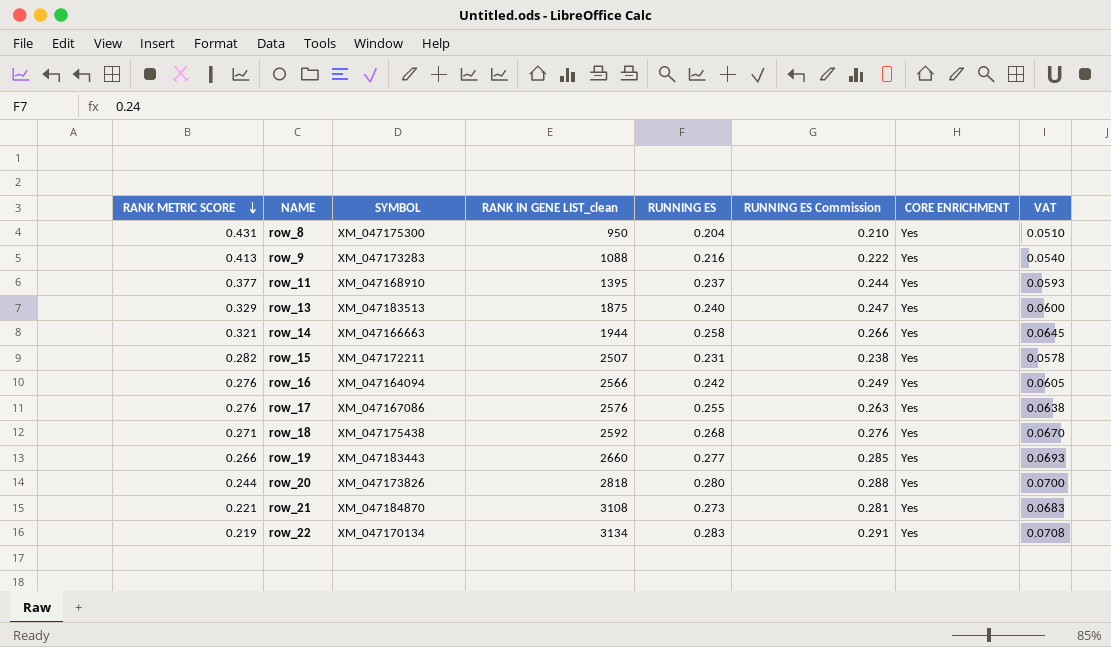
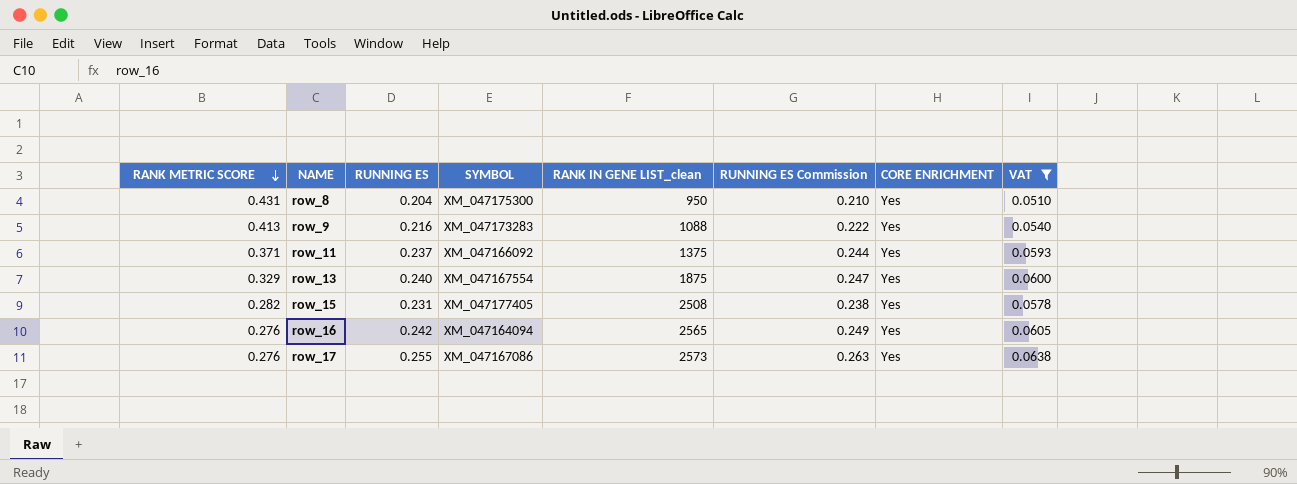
filter: none -> VAT <= 0.0638
column RUNNING ES | position: 5 -> 3
row_11 | RANK METRIC SCORE: 0.377 -> 0.371
row_11 | SYMBOL: XM_047168910 -> XM_047166092
row_11 | RANK IN GENE LIST_clean: 1395 -> 1375
row_13 | SYMBOL: XM_047183513 -> XM_047167554
row_15 | SYMBOL: XM_047172211 -> XM_047177405
row_15 | RANK IN GENE LIST_clean: 2507 -> 2508
row_16 | RANK IN GENE LIST_clean: 2566 -> 2565
row_17 | RANK IN GENE LIST_clean: 2576 -> 2573

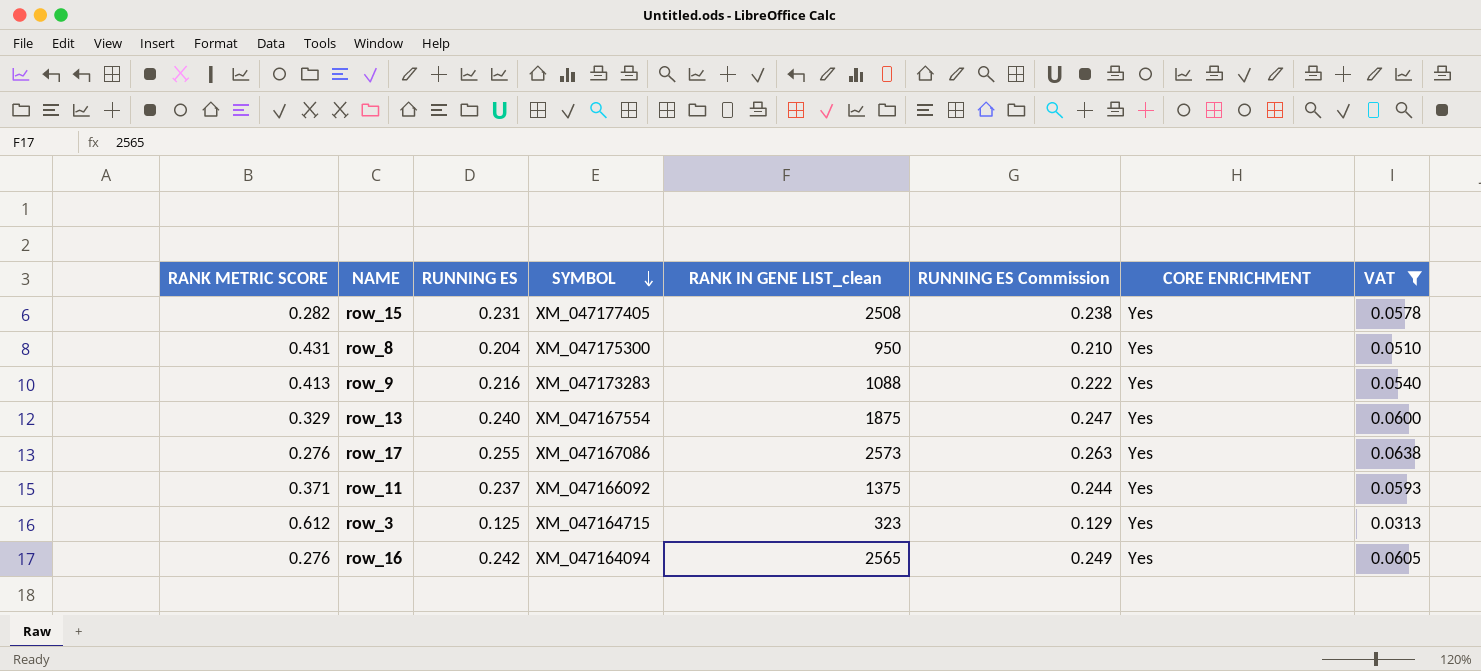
row order: RANK METRIC SCORE descending -> SYMBOL descending
row row_3: none -> 0.612 | 0.125 | XM_047164715 | 323 | 0.129 | Yes | 0.0313

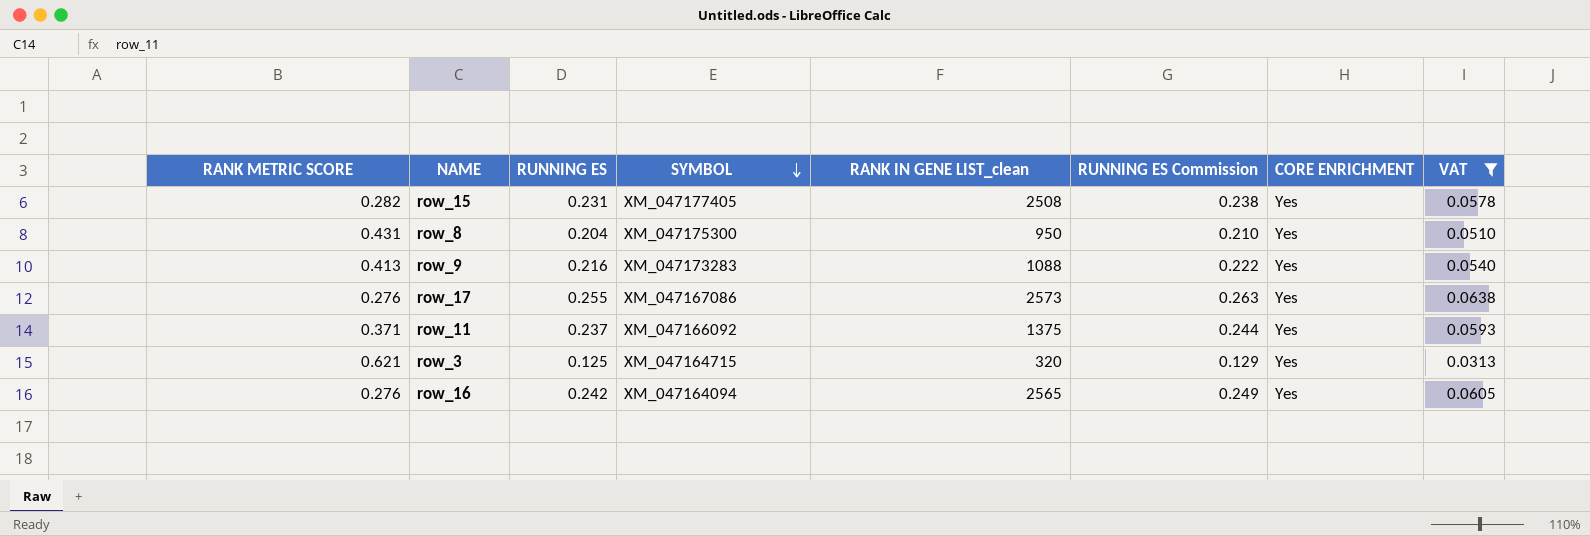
row row_13: 0.329 | 0.240 | XM_047167554 | 1875 | 0.247 | Yes | 0.0600 -> none
row_3 | RANK METRIC SCORE: 0.612 -> 0.621
row_3 | RANK IN GENE LIST_clean: 323 -> 320

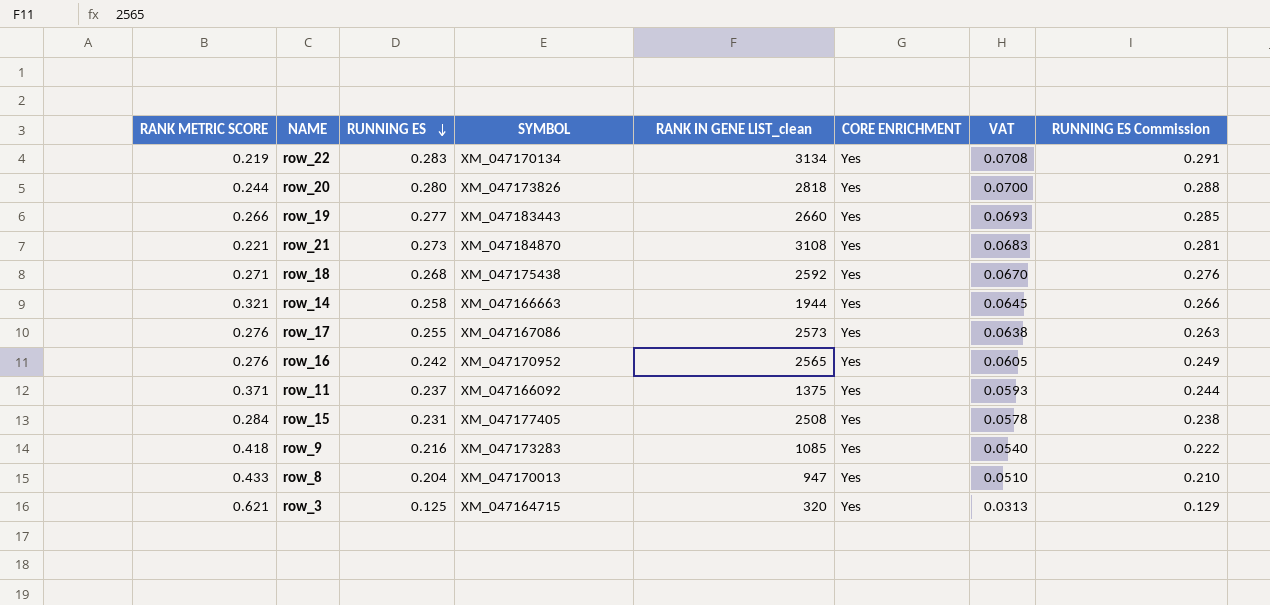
filter: VAT <= 0.0638 -> none
row order: SYMBOL descending -> RUNNING ES descending
column RUNNING ES Commission | position: 6 -> 8
row_16 | SYMBOL: XM_047164094 -> XM_047170952
row_15 | RANK METRIC SCORE: 0.282 -> 0.284
row_9 | RANK METRIC SCORE: 0.413 -> 0.418
row_9 | RANK IN GENE LIST_clean: 1088 -> 1085
row_8 | RANK METRIC SCORE: 0.431 -> 0.433
row_8 | SYMBOL: XM_047175300 -> XM_047170013
row_8 | RANK IN GENE LIST_clean: 950 -> 947

